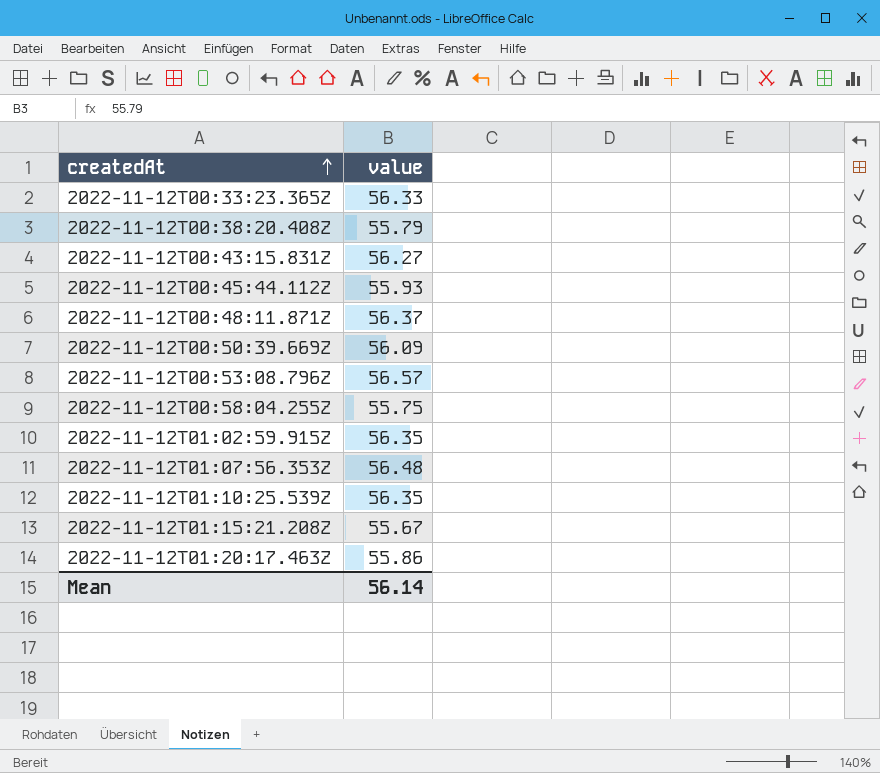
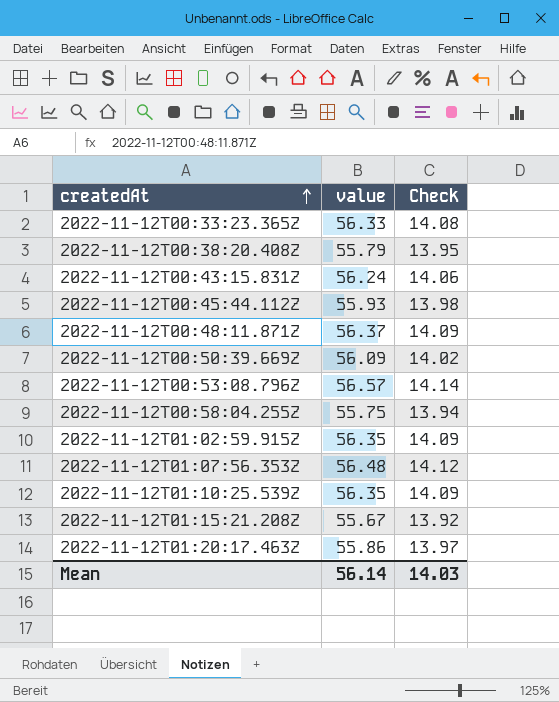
column Check | formula: none -> [value] * 0.25
2022-11-12T00:43:15.831Z | value: 56.27 -> 56.24

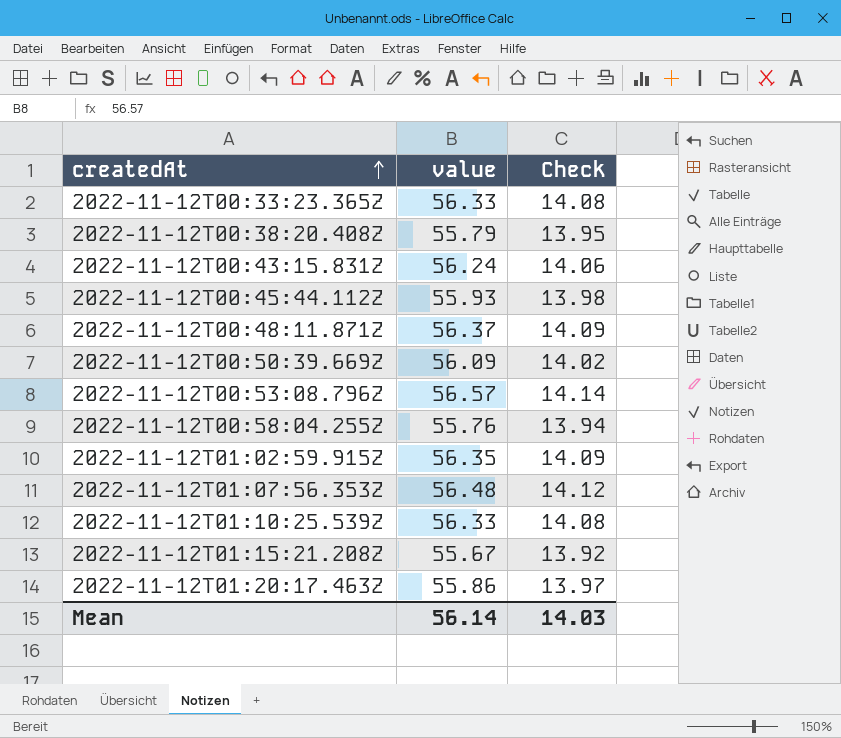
2022-11-12T00:58:04.255Z | value: 55.75 -> 55.76
2022-11-12T01:10:25.539Z | value: 56.35 -> 56.33
2022-11-12T01:10:25.539Z | Check: 14.09 -> 14.08

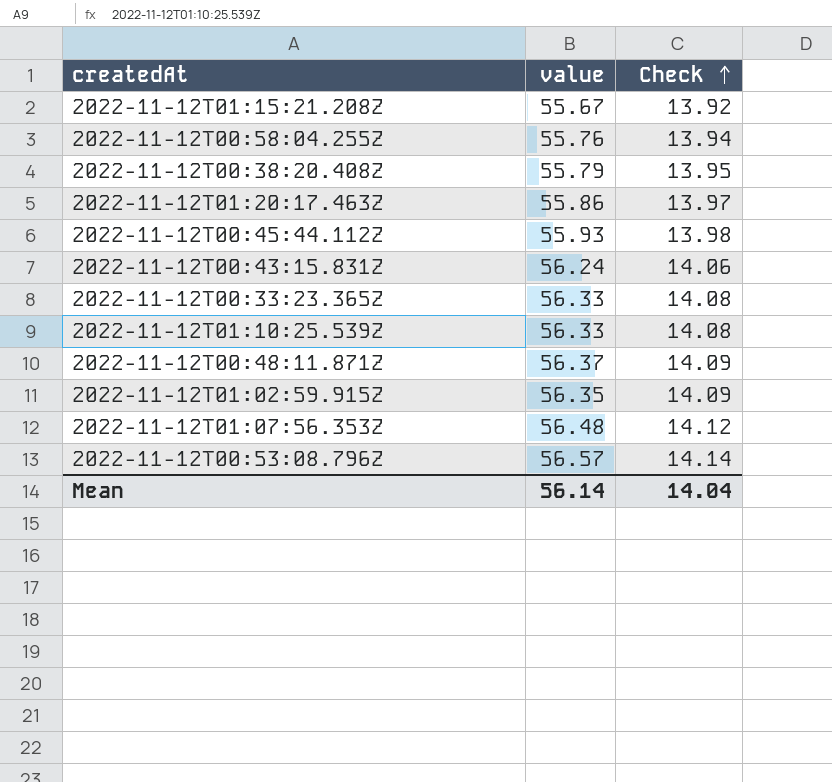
row order: createdAt ascending -> Check ascending
row 2022-11-12T00:50:39.669Z: 56.09 | 14.02 -> none
Mean | Check: 14.03 -> 14.04

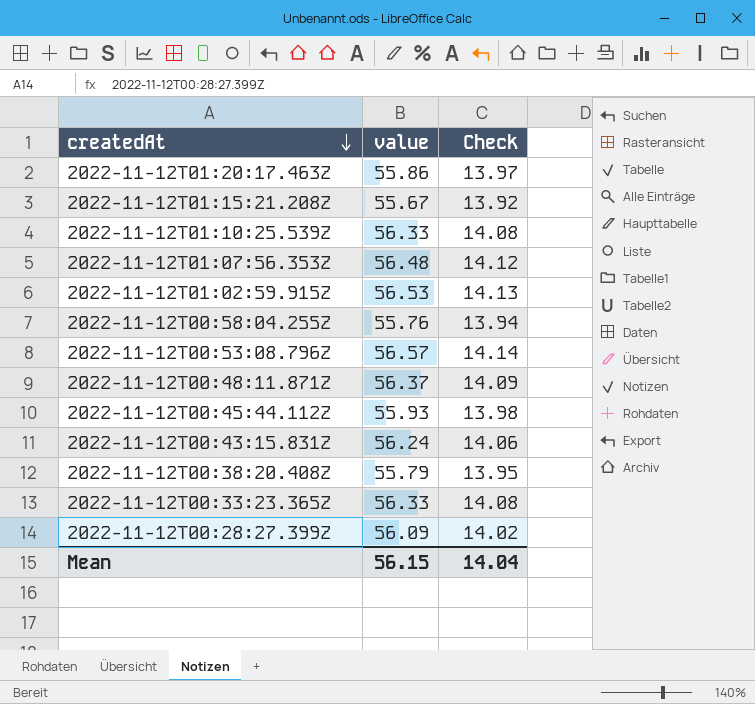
row order: Check ascending -> createdAt descending
2022-11-12T01:02:59.915Z | value: 56.35 -> 56.53
2022-11-12T01:02:59.915Z | Check: 14.09 -> 14.13
row 2022-11-12T00:28:27.399Z: none -> 56.09 | 14.02
Mean | value: 56.14 -> 56.15

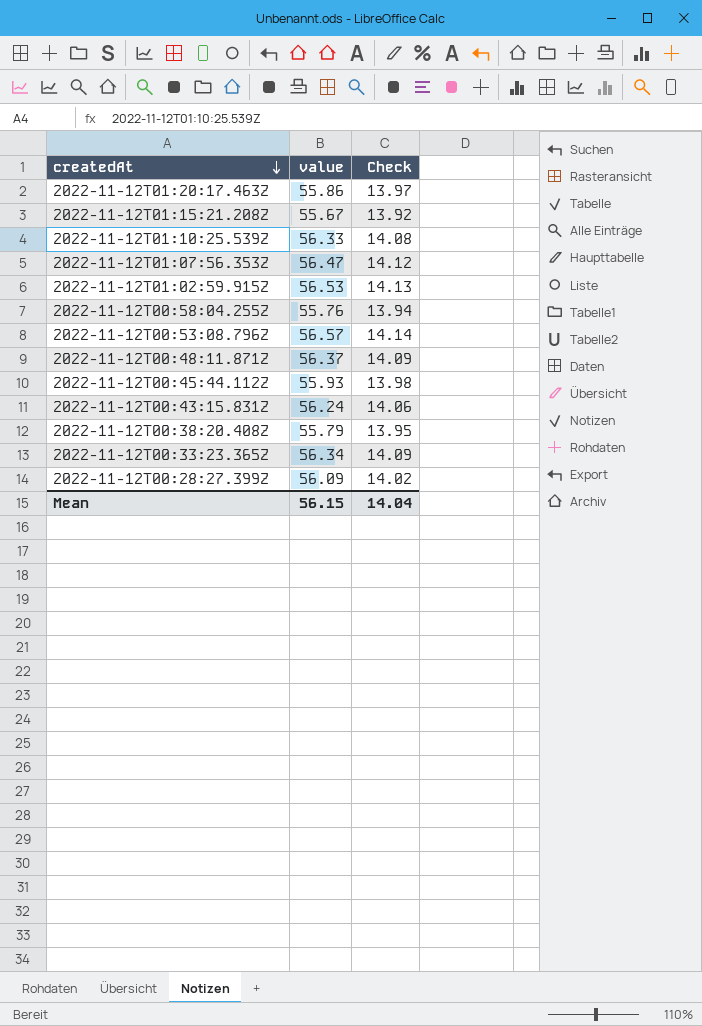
2022-11-12T01:07:56.353Z | value: 56.48 -> 56.47
2022-11-12T00:33:23.365Z | value: 56.33 -> 56.34
2022-11-12T00:33:23.365Z | Check: 14.08 -> 14.09

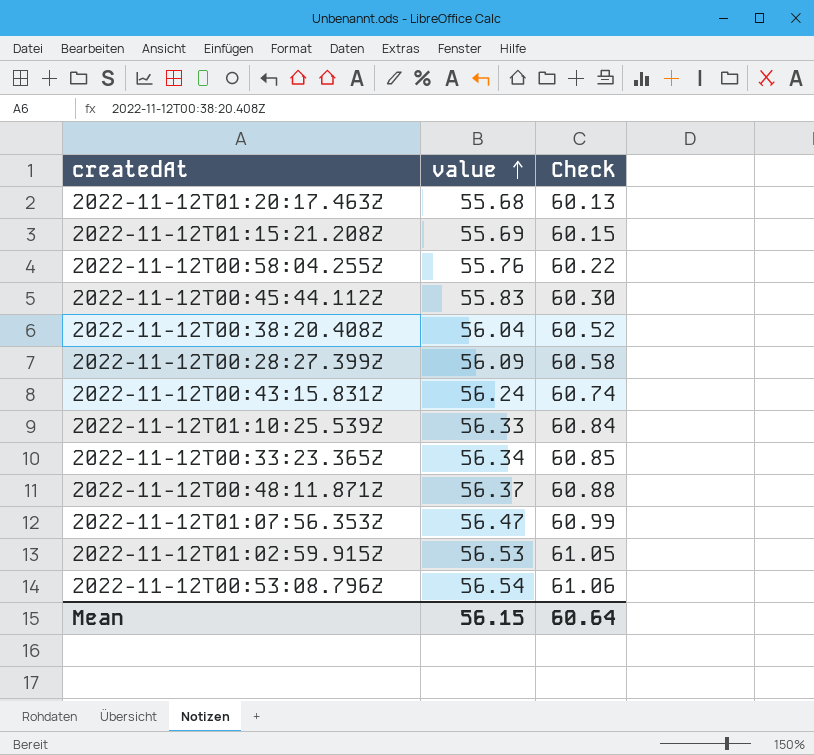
row order: createdAt descending -> value ascending
column Check | formula: [value] * 0.25 -> [value] * 1.08
2022-11-12T01:20:17.463Z | value: 55.86 -> 55.68
2022-11-12T01:15:21.208Z | value: 55.67 -> 55.69
2022-11-12T00:45:44.112Z | value: 55.93 -> 55.83
2022-11-12T00:38:20.408Z | value: 55.79 -> 56.04
2022-11-12T00:53:08.796Z | value: 56.57 -> 56.54
Mean | Check: 14.04 -> 60.64

